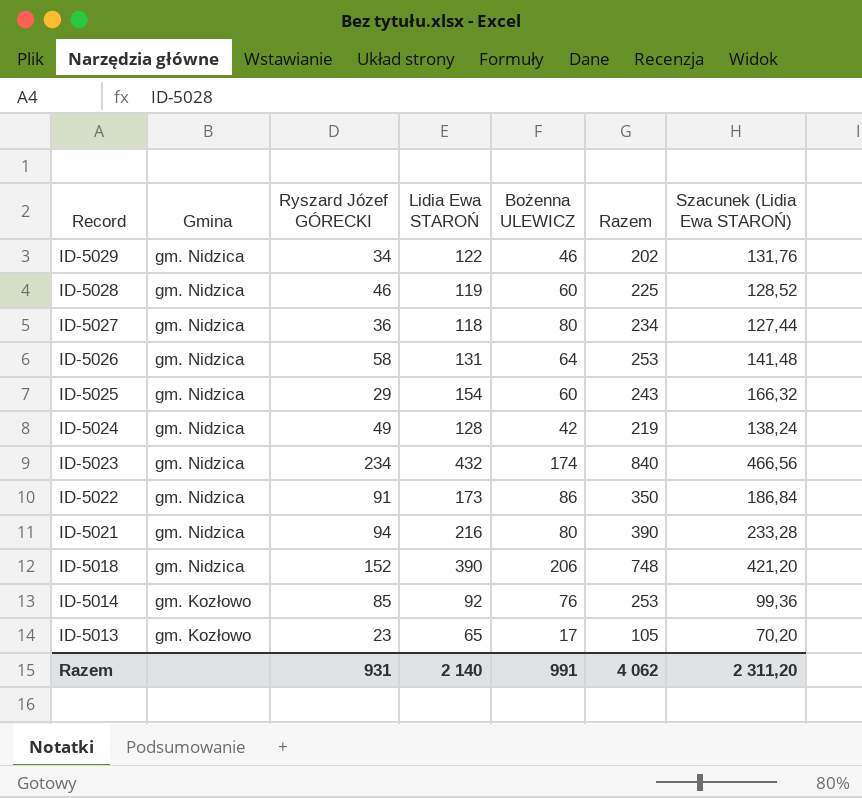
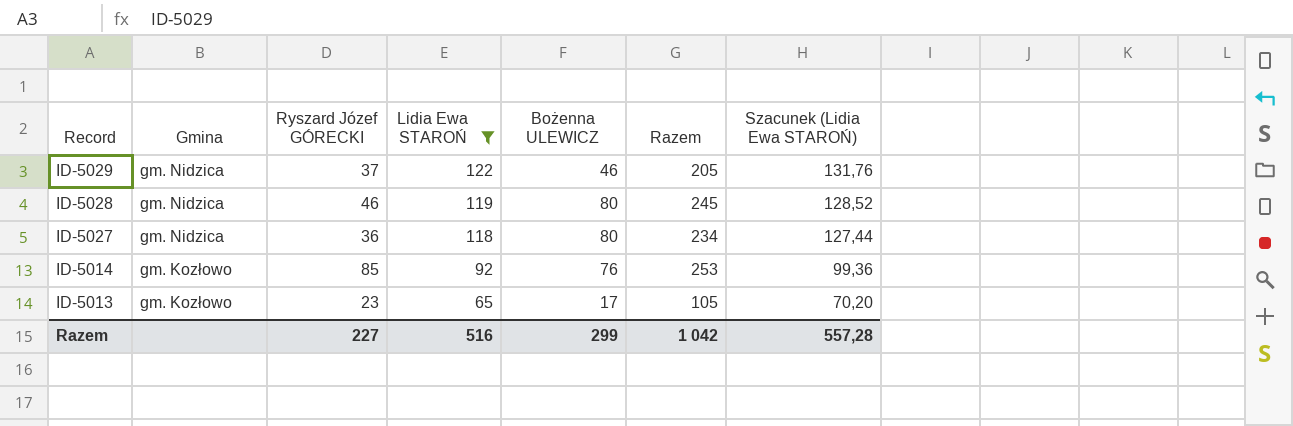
filter: none -> Lidia Ewa STAROŃ <= 122
ID-5029 | Ryszard Józef GÓRECKI: 34 -> 37
ID-5029 | Razem: 202 -> 205
ID-5028 | Bożenna ULEWICZ: 60 -> 80
ID-5028 | Razem: 225 -> 245
Razem | Ryszard Józef GÓRECKI: 931 -> 227
Razem | Lidia Ewa STAROŃ: 2 140 -> 516
Razem | Bożenna ULEWICZ: 991 -> 299
Razem | Razem: 4 062 -> 1 042
Razem | Szacunek (Lidia Ewa STAROŃ): 2 311,20 -> 557,28

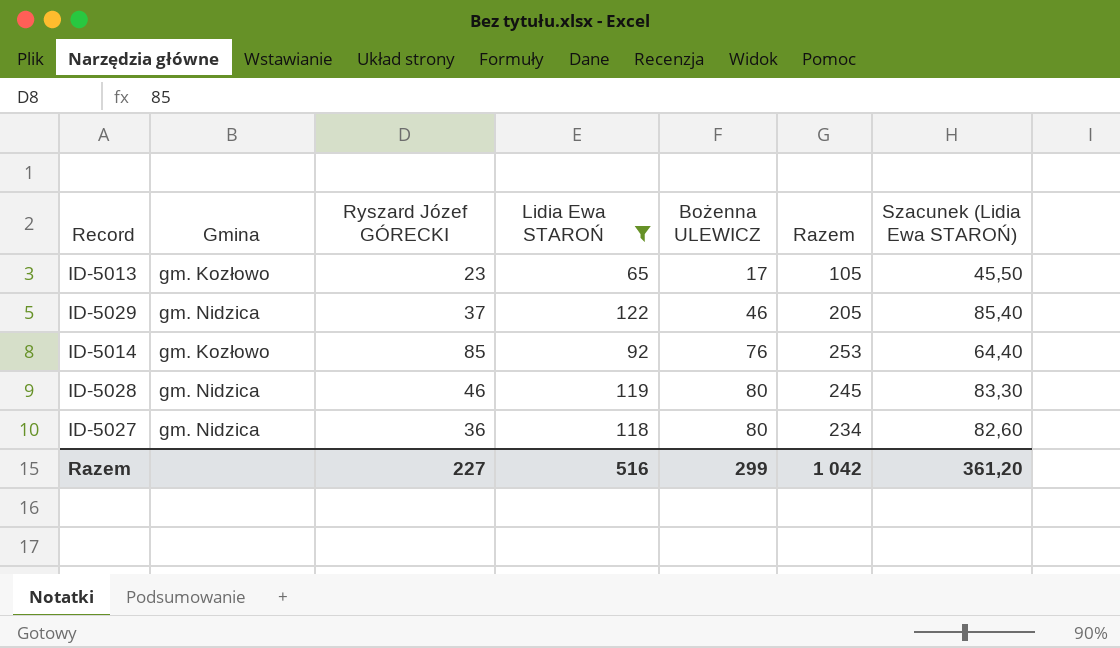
row order: Record descending -> Bożenna ULEWICZ ascending
column Szacunek (Lidia Ewa STAROŃ) | formula: [Lidia Ewa STAROŃ] * 1,08 -> [Lidia Ewa STAROŃ] * 0,7
Razem | Szacunek (Lidia Ewa STAROŃ): 557,28 -> 361,20

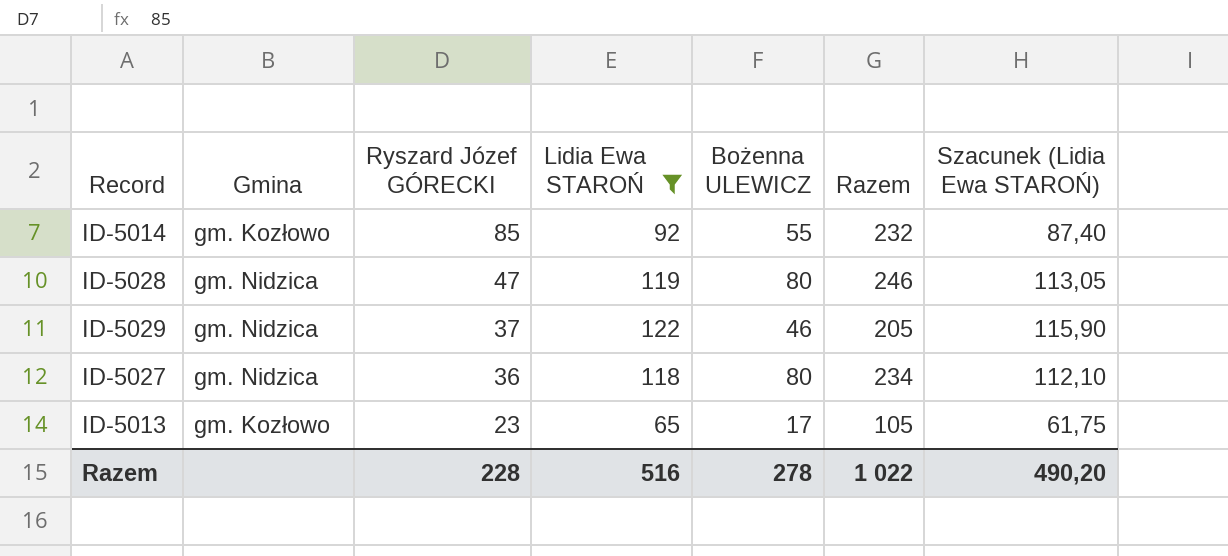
row order: Bożenna ULEWICZ ascending -> Ryszard Józef GÓRECKI descending
column Szacunek (Lidia Ewa STAROŃ) | formula: [Lidia Ewa STAROŃ] * 0,7 -> [Lidia Ewa STAROŃ] * 0,95
ID-5014 | Bożenna ULEWICZ: 76 -> 55
ID-5014 | Razem: 253 -> 232
ID-5028 | Ryszard Józef GÓRECKI: 46 -> 47
ID-5028 | Razem: 245 -> 246
Razem | Ryszard Józef GÓRECKI: 227 -> 228
Razem | Bożenna ULEWICZ: 299 -> 278
Razem | Razem: 1 042 -> 1 022
Razem | Szacunek (Lidia Ewa STAROŃ): 361,20 -> 490,20

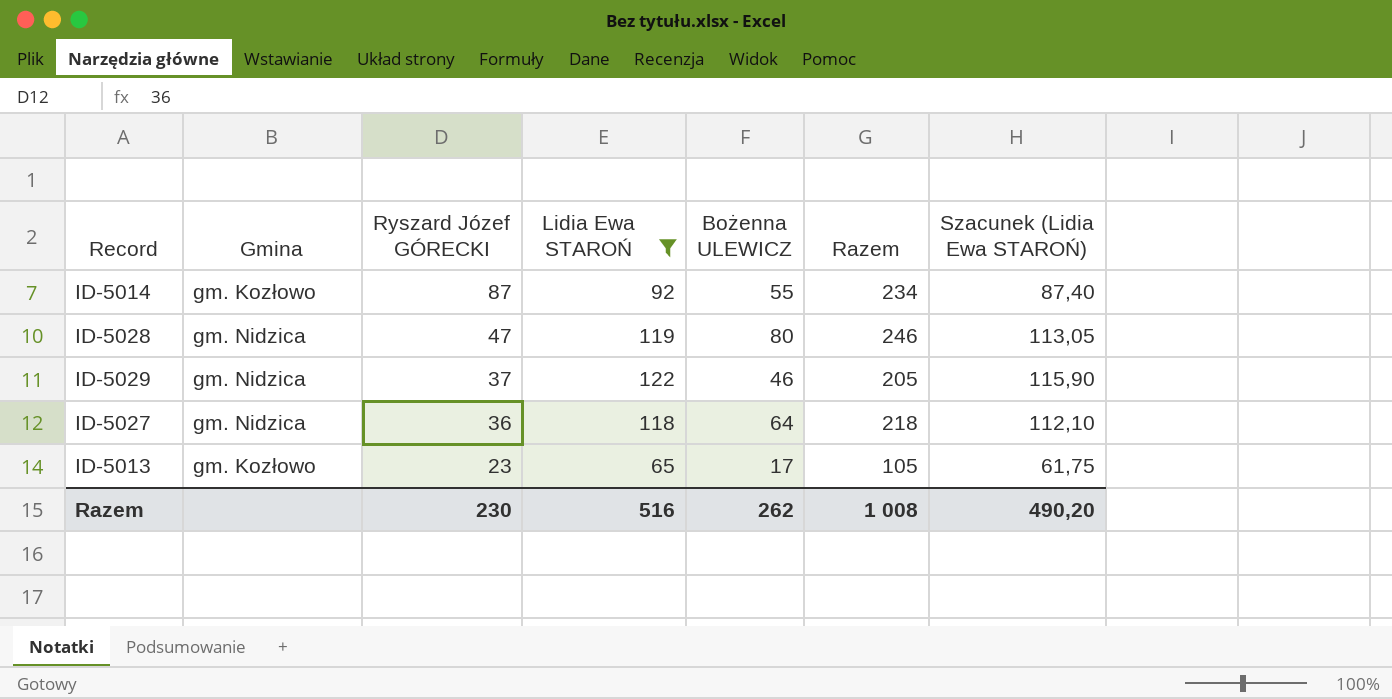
ID-5014 | Ryszard Józef GÓRECKI: 85 -> 87
ID-5014 | Razem: 232 -> 234
ID-5027 | Bożenna ULEWICZ: 80 -> 64
ID-5027 | Razem: 234 -> 218
Razem | Ryszard Józef GÓRECKI: 228 -> 230
Razem | Bożenna ULEWICZ: 278 -> 262
Razem | Razem: 1 022 -> 1 008

